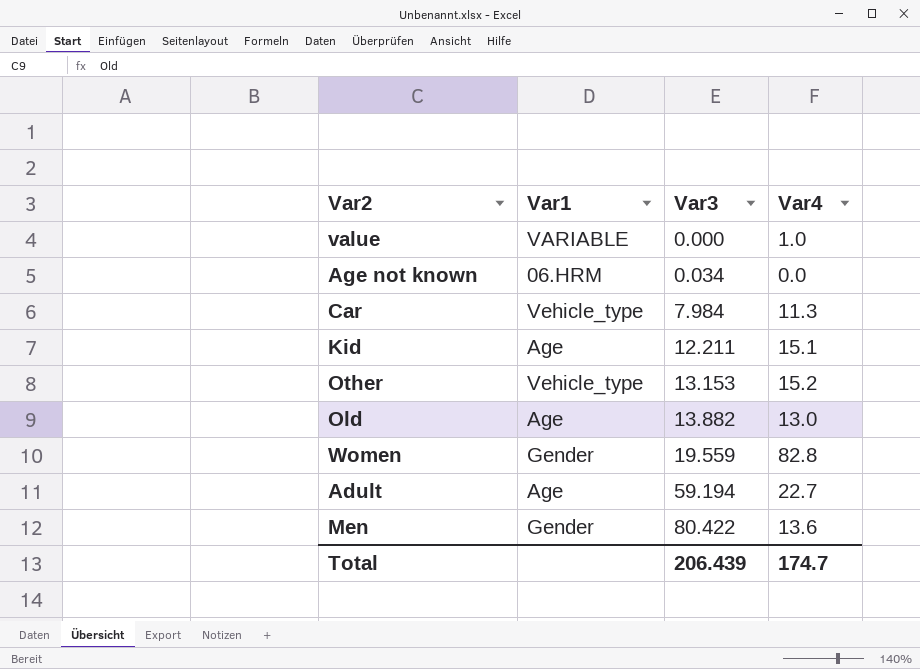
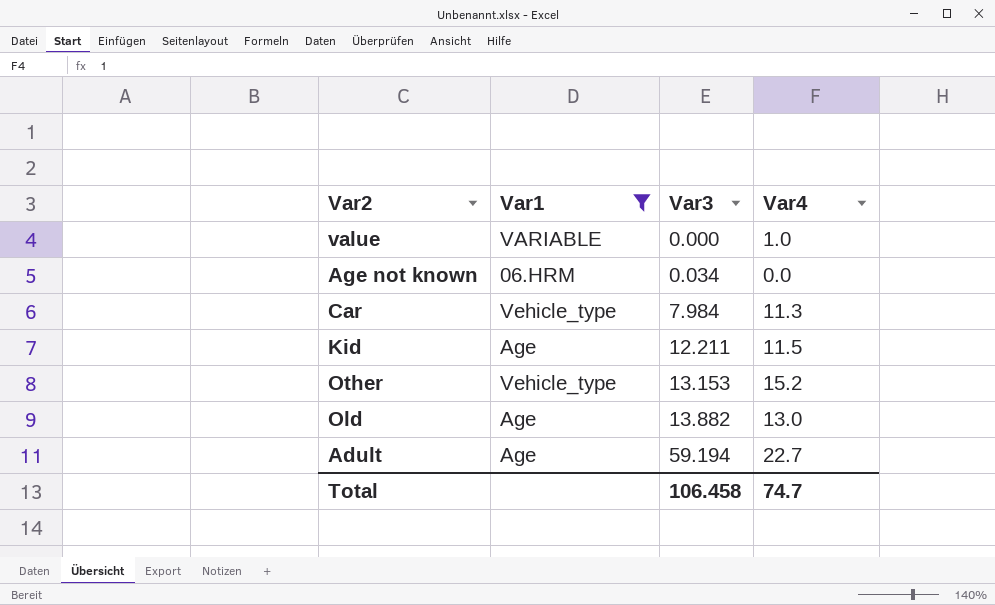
filter: none -> Var1 != Gender
Kid | Var4: 15.1 -> 11.5
Total | Var3: 206.439 -> 106.458
Total | Var4: 174.7 -> 74.7

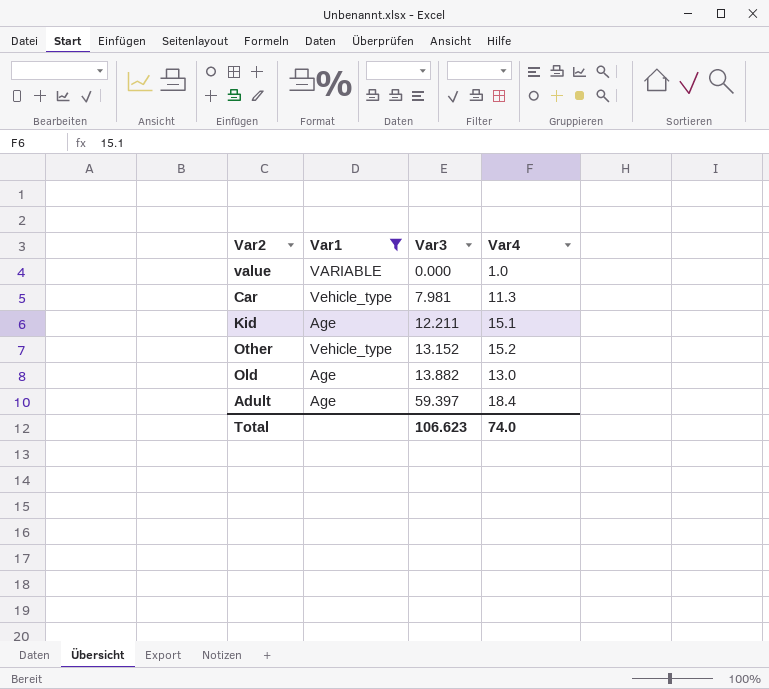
row Age not known: 06.HRM | 0.034 | 0.0 -> none
Car | Var3: 7.984 -> 7.981
Kid | Var4: 11.5 -> 15.1
Other | Var3: 13.153 -> 13.152
Adult | Var3: 59.194 -> 59.397
Adult | Var4: 22.7 -> 18.4
Total | Var3: 106.458 -> 106.623
Total | Var4: 74.7 -> 74.0

